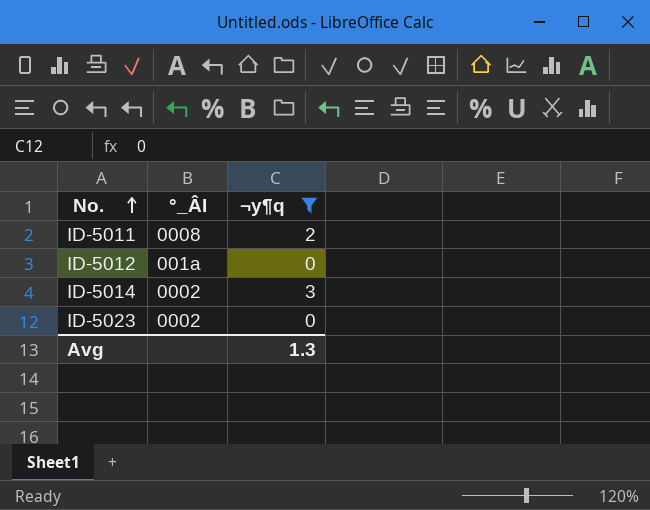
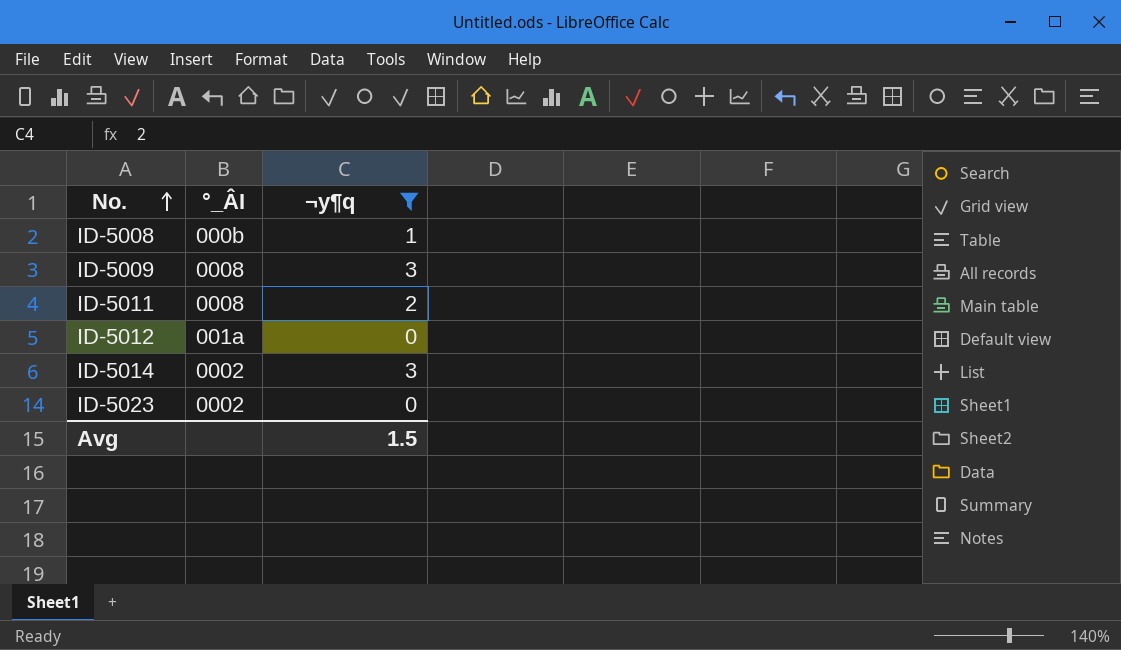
row ID-5008: none -> 000b | 1
row ID-5009: none -> 0008 | 3
Avg | ¬y¶q: 1.3 -> 1.5

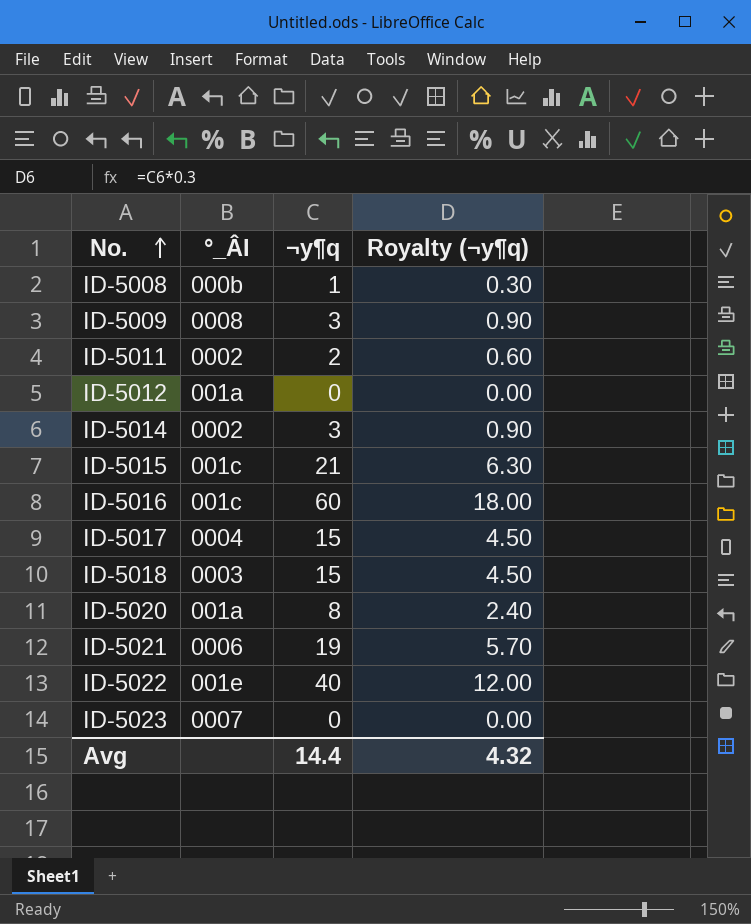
filter: ¬y¶q <= 3 -> none
column Royalty (¬y¶q) | formula: none -> [¬y¶q] * 0.3
ID-5011 | °_ÂI: 0008 -> 0002
ID-5023 | °_ÂI: 0002 -> 0007
Avg | ¬y¶q: 1.5 -> 14.4

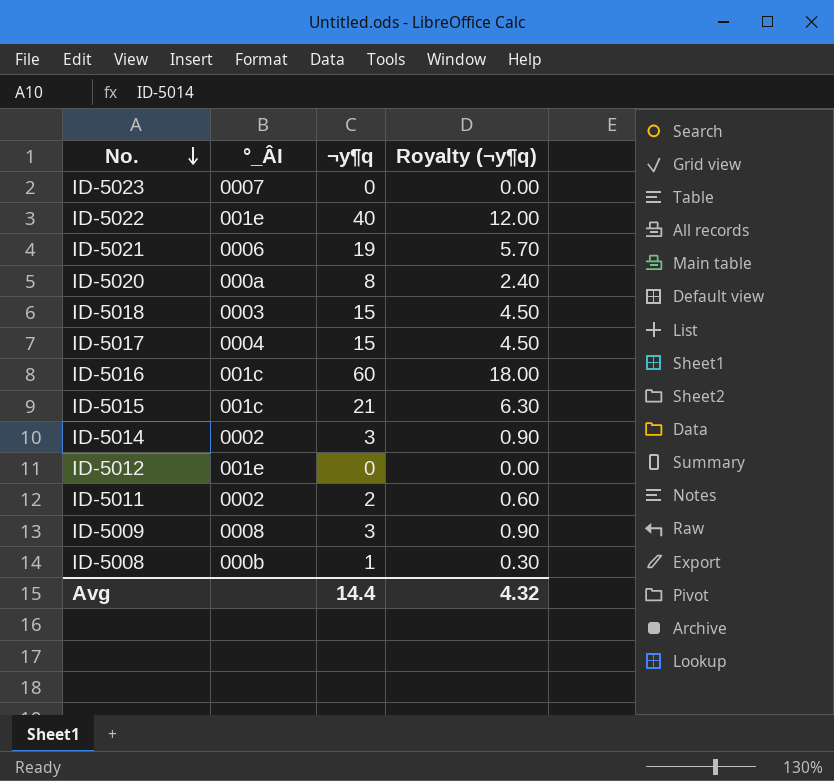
row order: No. ascending -> No. descending
ID-5020 | °_ÂI: 001a -> 000a
ID-5012 | °_ÂI: 001a -> 001e

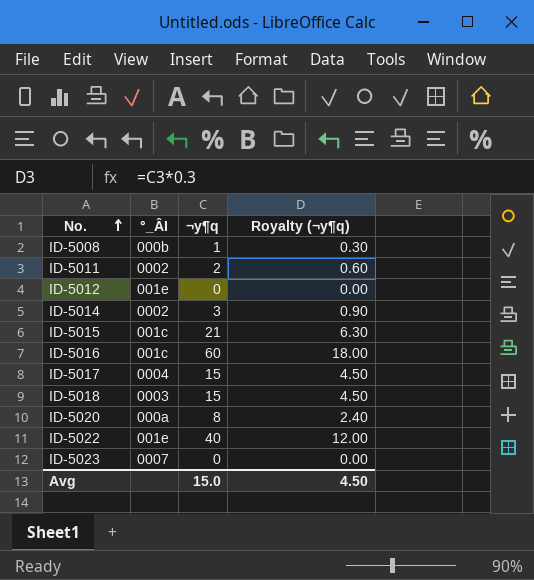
row order: No. descending -> No. ascending
row ID-5021: 0006 | 19 | 5.70 -> none
row ID-5009: 0008 | 3 | 0.90 -> none
Avg | ¬y¶q: 14.4 -> 15.0
Avg | Royalty (¬y¶q): 4.32 -> 4.50

